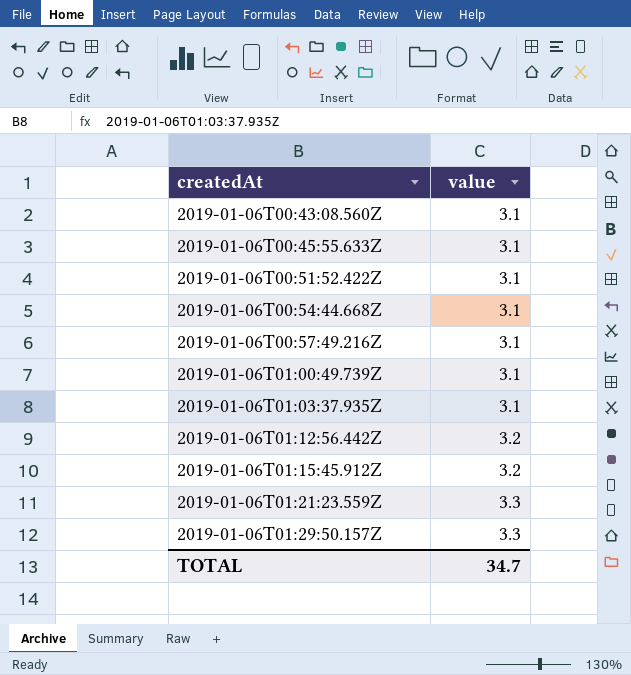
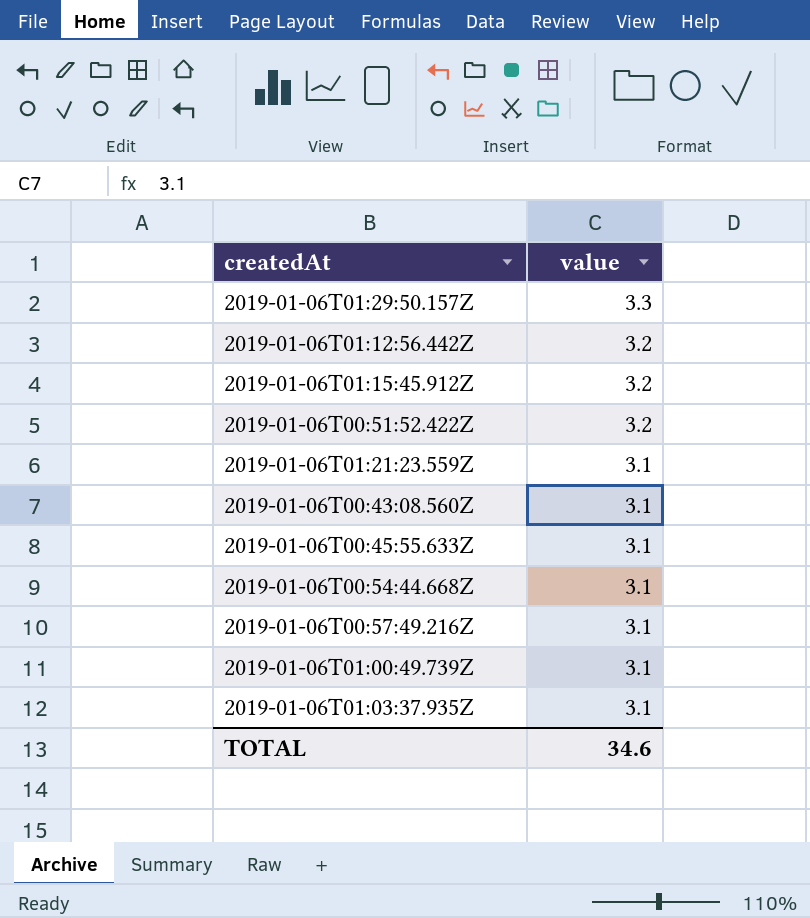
row order: createdAt ascending -> value descending
2019-01-06T00:51:52.422Z | value: 3.1 -> 3.2
2019-01-06T01:21:23.559Z | value: 3.3 -> 3.1
TOTAL | value: 34.7 -> 34.6

